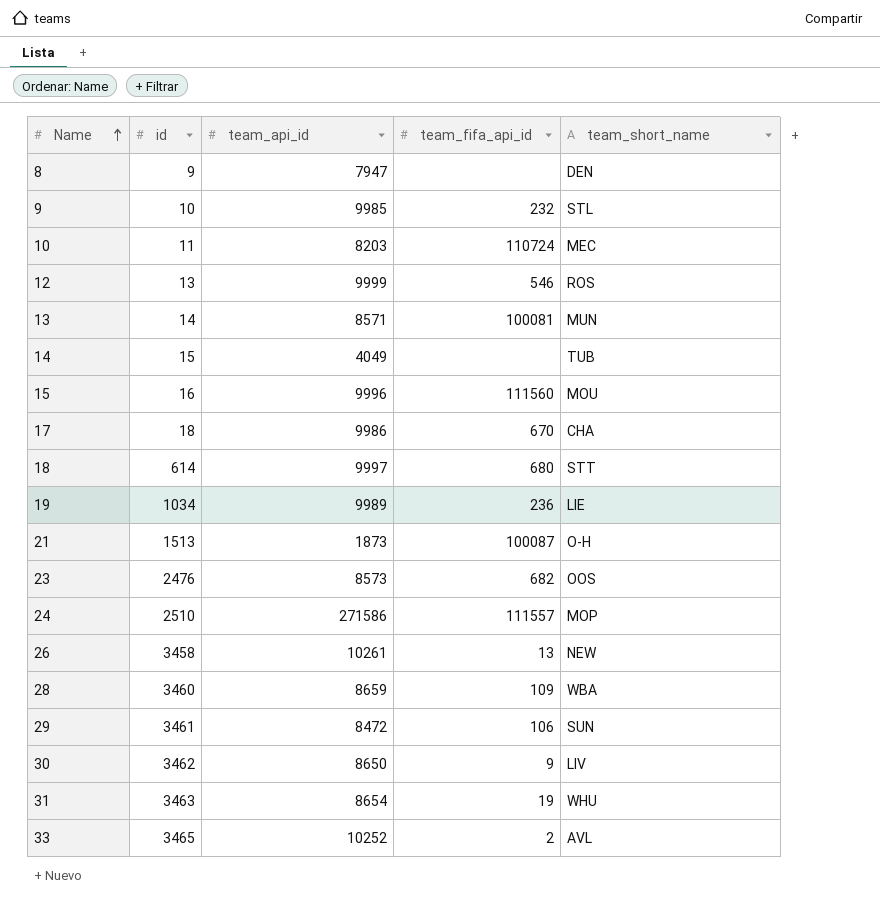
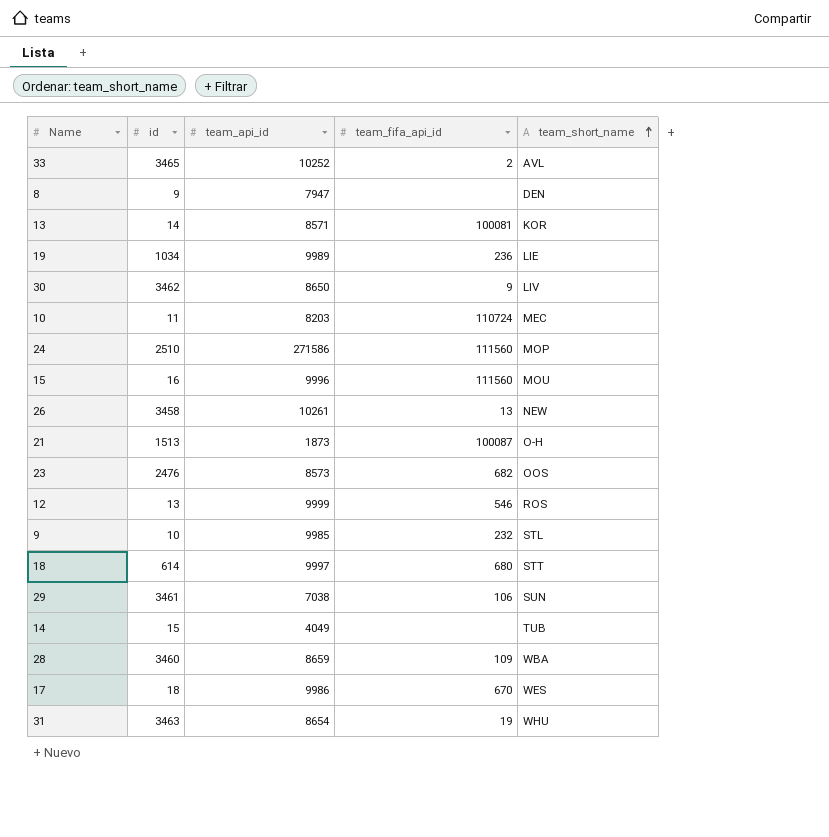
row order: Name ascending -> team_short_name ascending
13 | team_short_name: MUN -> KOR
24 | team_fifa_api_id: 111557 -> 111560
29 | team_api_id: 8472 -> 7038
17 | team_short_name: CHA -> WES

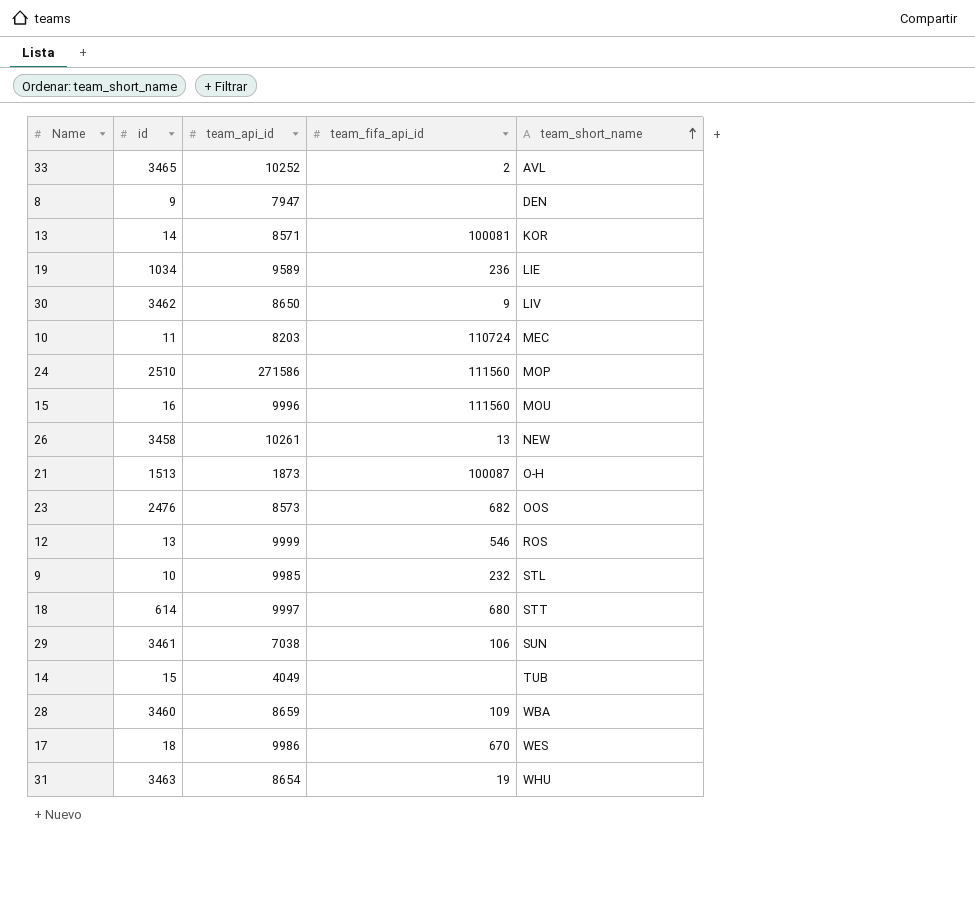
19 | team_api_id: 9989 -> 9589

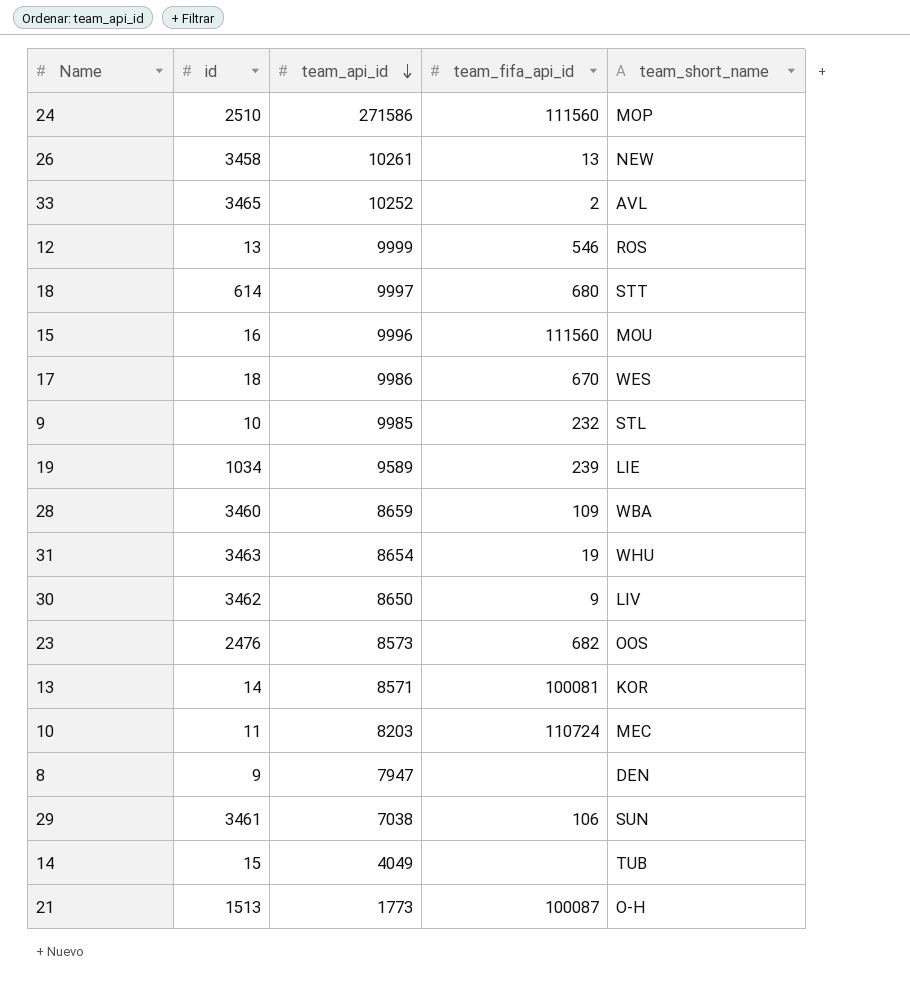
row order: team_short_name ascending -> team_api_id descending
19 | team_fifa_api_id: 236 -> 239
21 | team_api_id: 1873 -> 1773

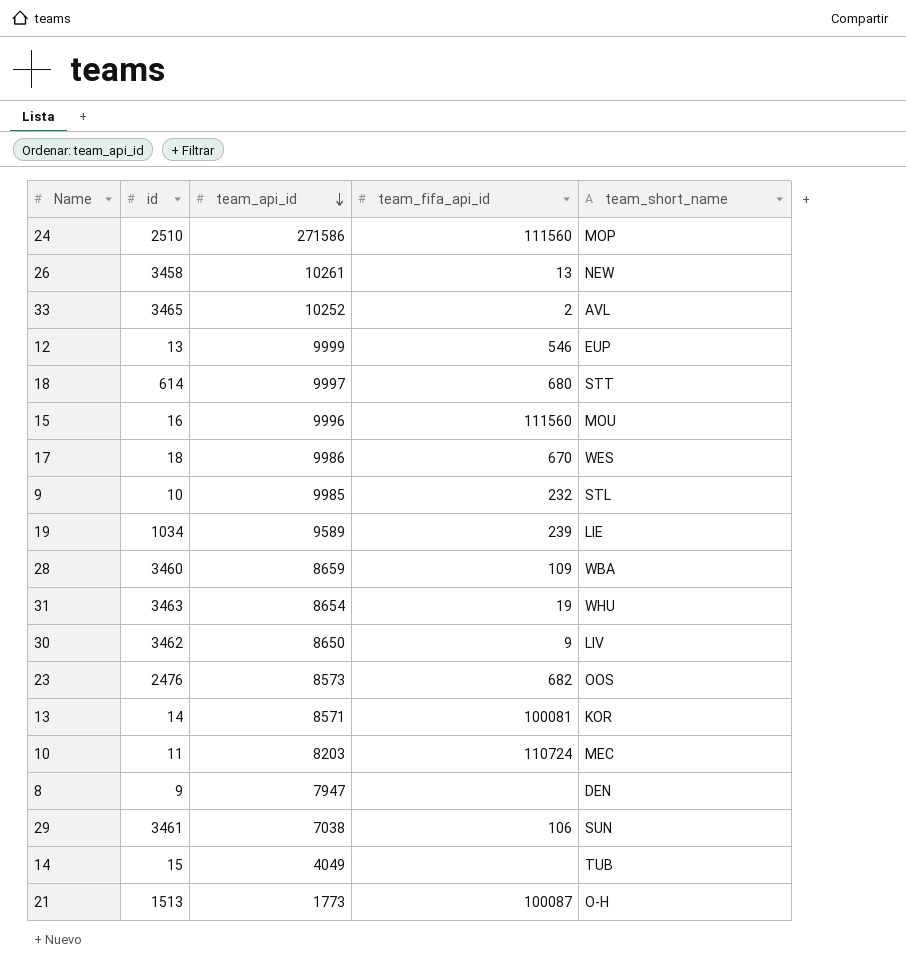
12 | team_short_name: ROS -> EUP

